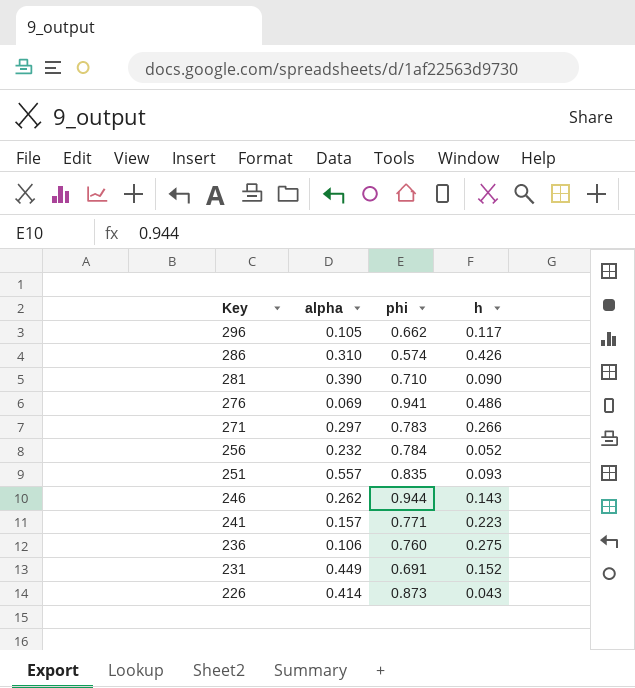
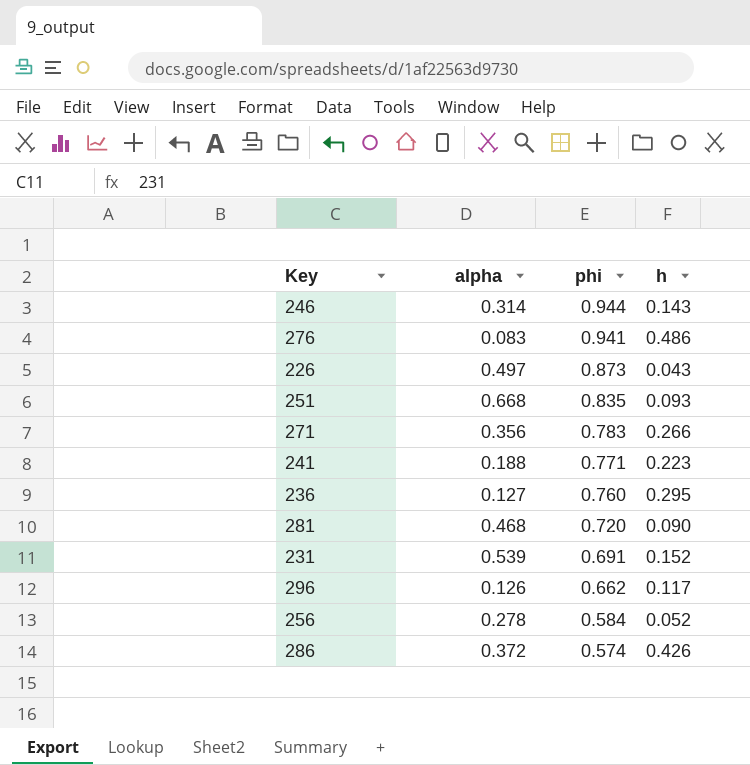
row order: Key descending -> phi descending
246 | alpha: 0.262 -> 0.314
276 | alpha: 0.069 -> 0.083
226 | alpha: 0.414 -> 0.497
251 | alpha: 0.557 -> 0.668
271 | alpha: 0.297 -> 0.356
241 | alpha: 0.157 -> 0.188
236 | alpha: 0.106 -> 0.127
236 | h: 0.275 -> 0.295
281 | alpha: 0.390 -> 0.468
281 | phi: 0.710 -> 0.720
231 | alpha: 0.449 -> 0.539
296 | alpha: 0.105 -> 0.126
256 | alpha: 0.232 -> 0.278
256 | phi: 0.784 -> 0.584
286 | alpha: 0.310 -> 0.372

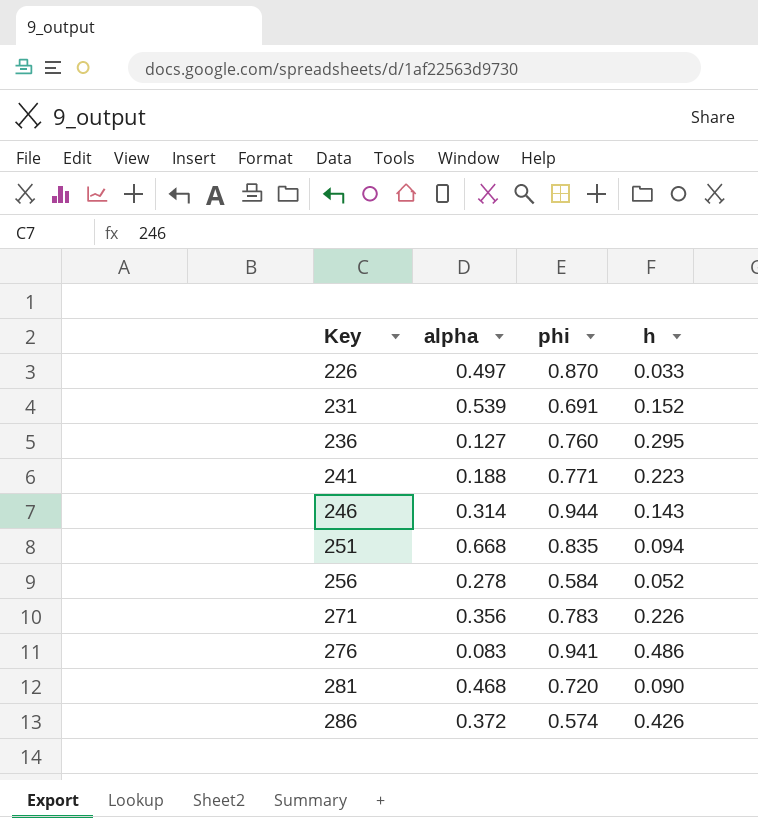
row order: phi descending -> Key ascending
row 296: 0.126 | 0.662 | 0.117 -> none
226 | phi: 0.873 -> 0.870
226 | h: 0.043 -> 0.033
251 | h: 0.093 -> 0.094
271 | h: 0.266 -> 0.226

